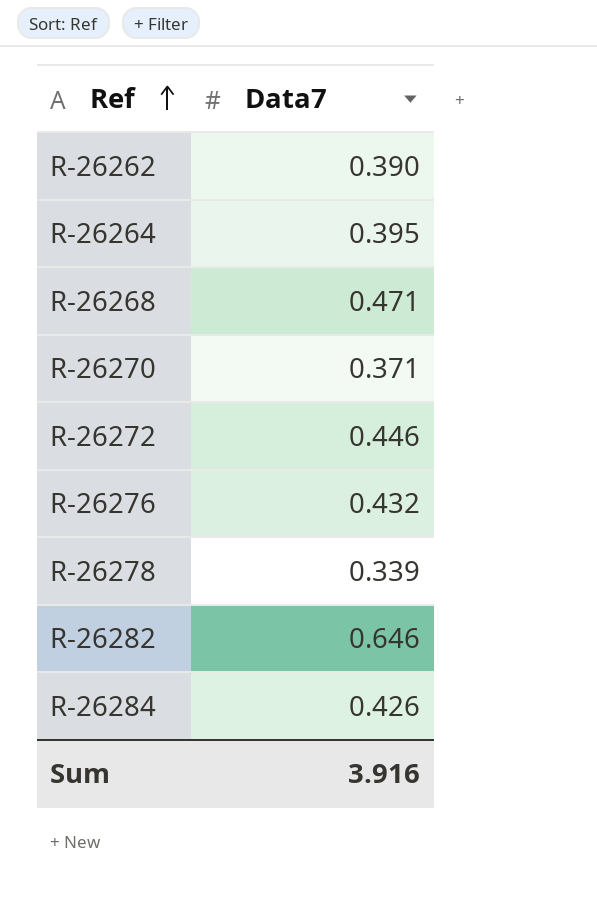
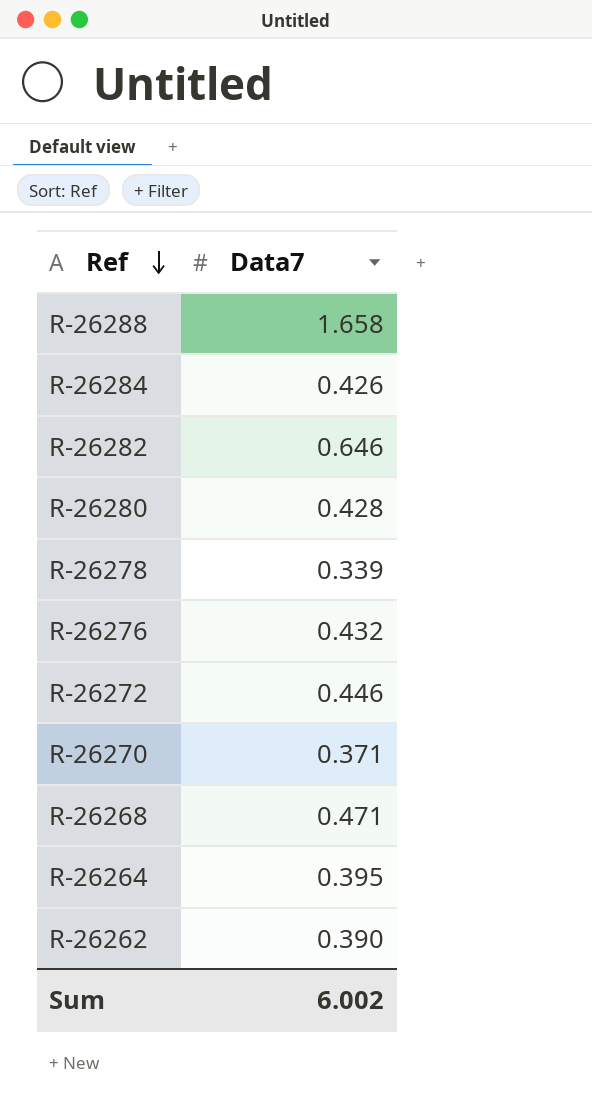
row order: Ref ascending -> Ref descending
row R-26288: none -> 1.658
row R-26280: none -> 0.428
Sum | Data7: 3.916 -> 6.002

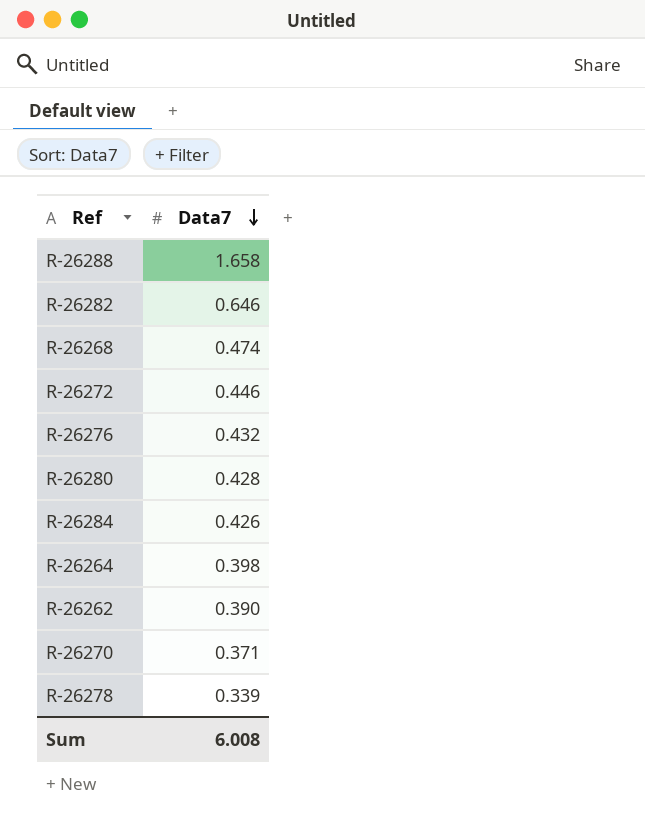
row order: Ref descending -> Data7 descending
R-26268 | Data7: 0.471 -> 0.474
R-26264 | Data7: 0.395 -> 0.398
Sum | Data7: 6.002 -> 6.008

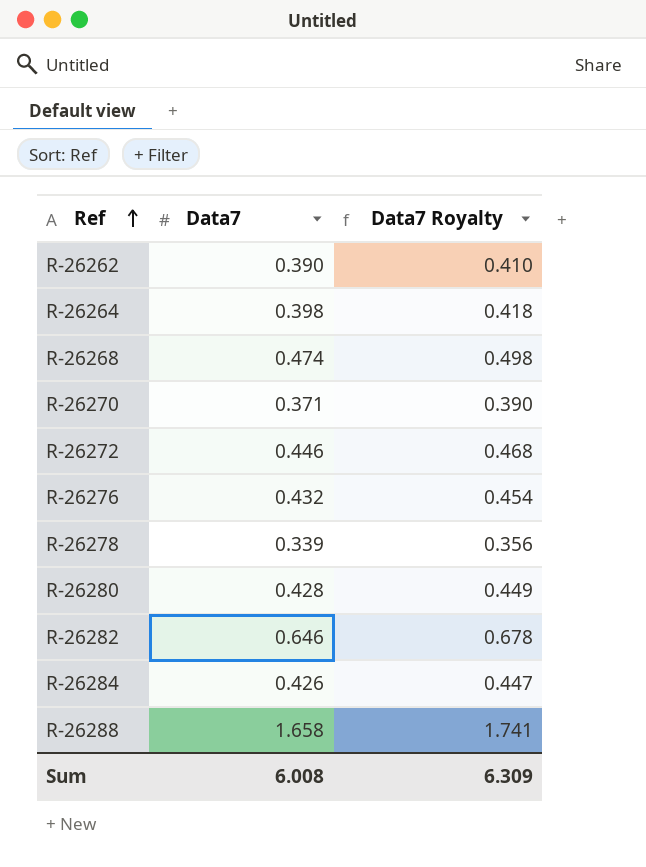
row order: Data7 descending -> Ref ascending
column Data7 Royalty | formula: none -> [Data7] * 1.05

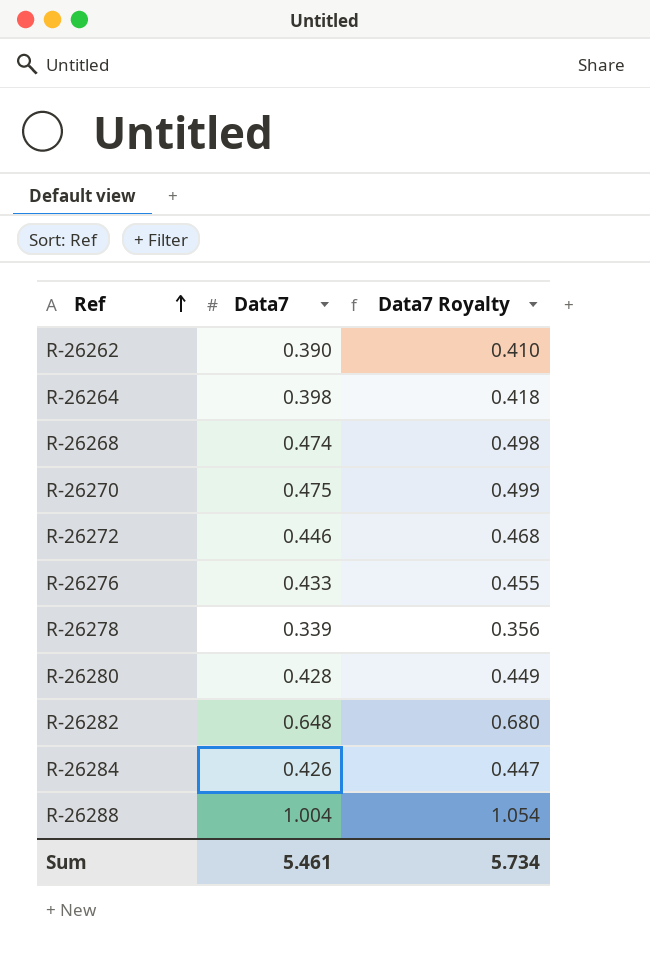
R-26270 | Data7: 0.371 -> 0.475
R-26270 | Data7 Royalty: 0.390 -> 0.499
R-26276 | Data7: 0.432 -> 0.433
R-26276 | Data7 Royalty: 0.454 -> 0.455
R-26282 | Data7: 0.646 -> 0.648
R-26282 | Data7 Royalty: 0.678 -> 0.680
R-26288 | Data7: 1.658 -> 1.004
R-26288 | Data7 Royalty: 1.741 -> 1.054
Sum | Data7: 6.008 -> 5.461
Sum | Data7 Royalty: 6.309 -> 5.734

